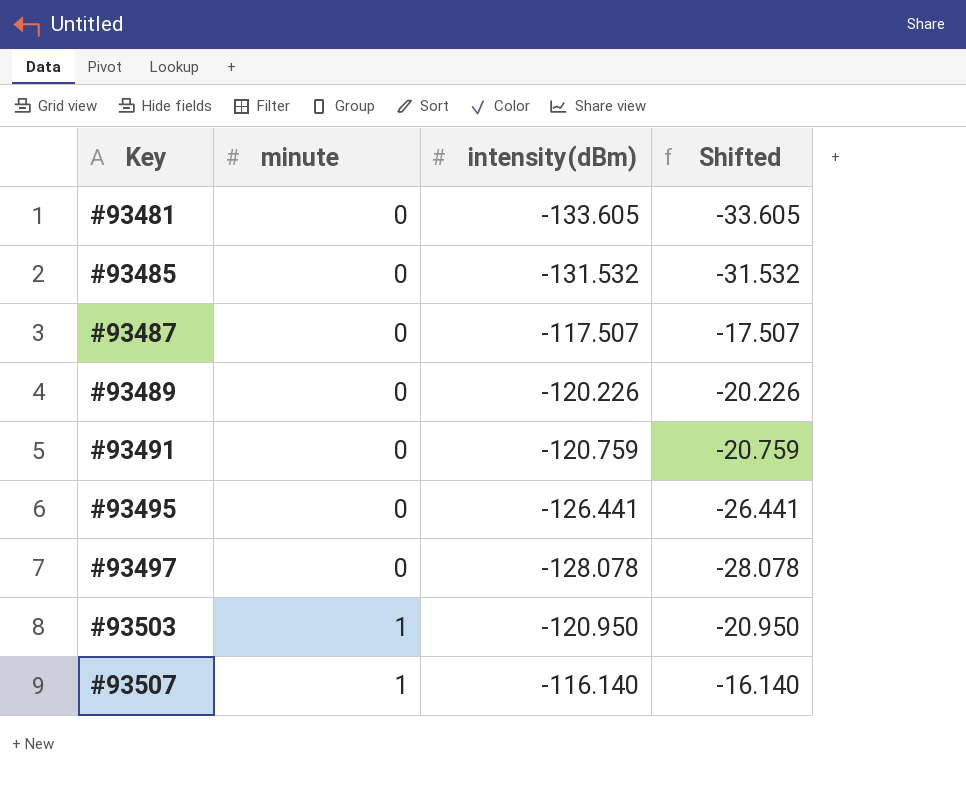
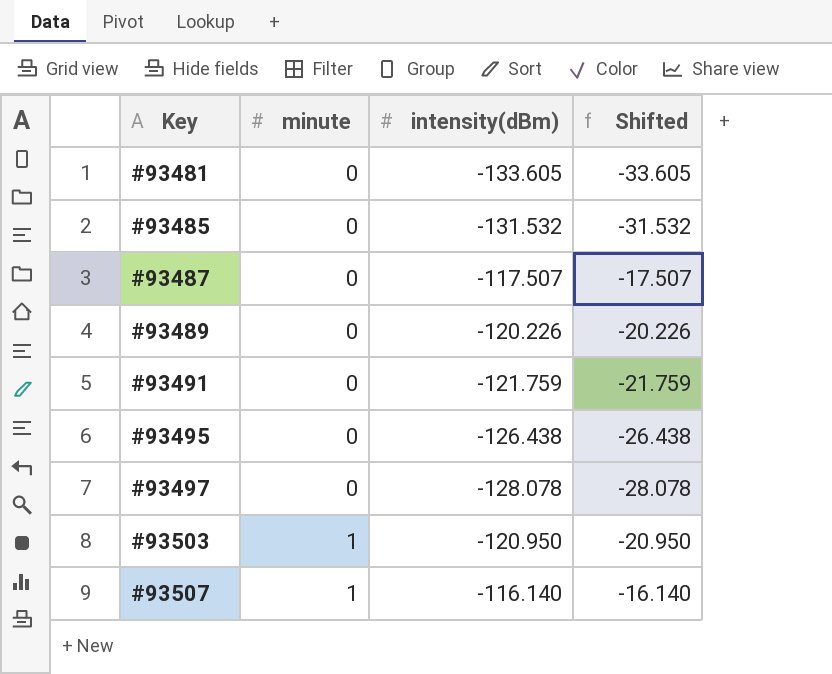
#93491 | intensity(dBm): -120.759 -> -121.759
#93491 | Shifted: -20.759 -> -21.759
#93495 | intensity(dBm): -126.441 -> -126.438
#93495 | Shifted: -26.441 -> -26.438

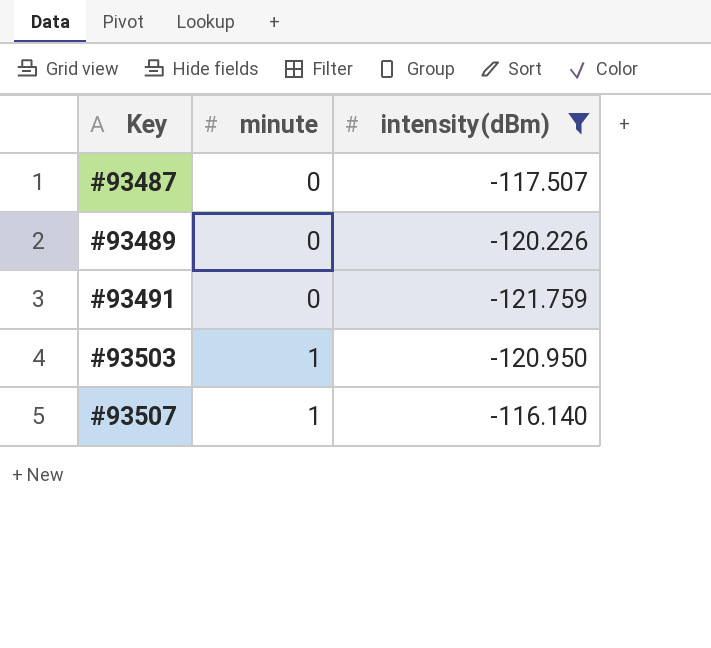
filter: none -> intensity(dBm) >= -121.759
column Shifted | formula: [intensity(dBm)] + 100 -> none

